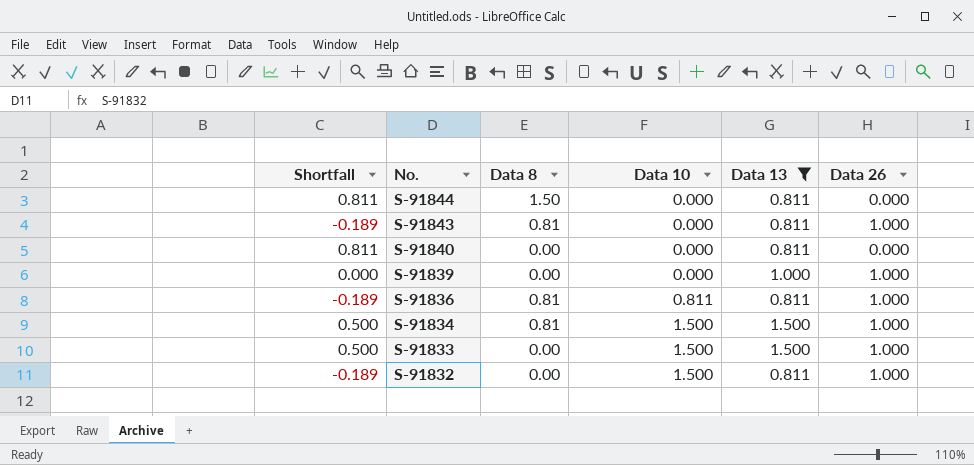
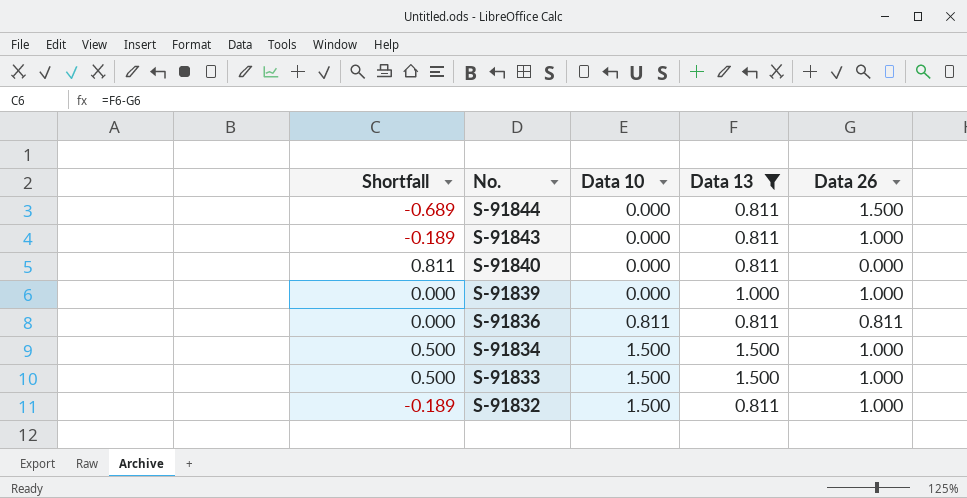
column Data 8 | position: 3 -> none
S-91844 | Shortfall: 0.811 -> -0.689
S-91844 | Data 26: 0.000 -> 1.500
S-91836 | Shortfall: -0.189 -> 0.000
S-91836 | Data 26: 1.000 -> 0.811

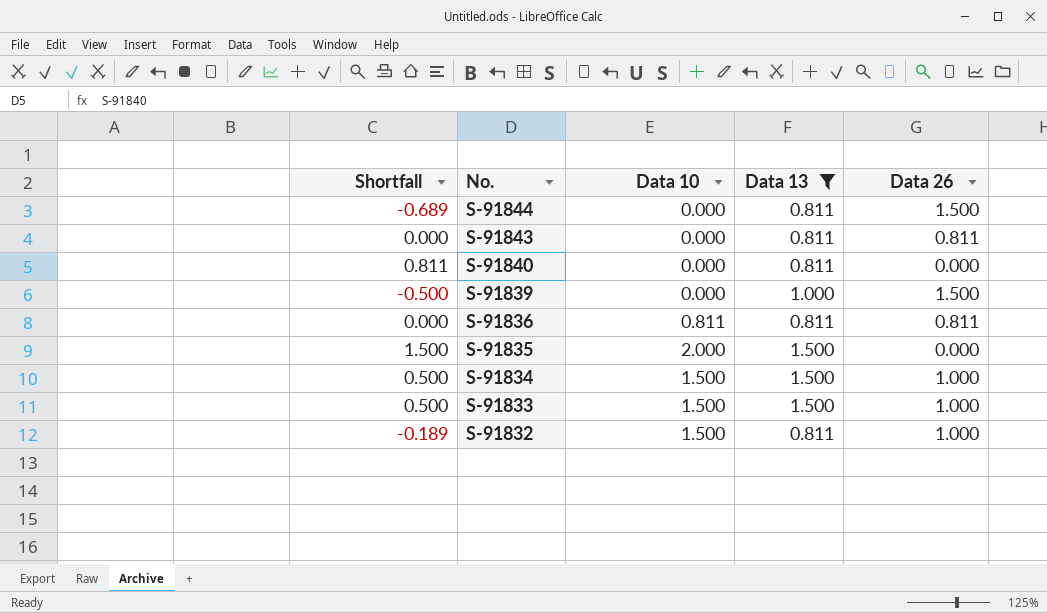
S-91843 | Shortfall: -0.189 -> 0.000
S-91843 | Data 26: 1.000 -> 0.811
S-91839 | Shortfall: 0.000 -> -0.500
S-91839 | Data 26: 1.000 -> 1.500
row S-91835: none -> 1.500 | 2.000 | 1.500 | 0.000

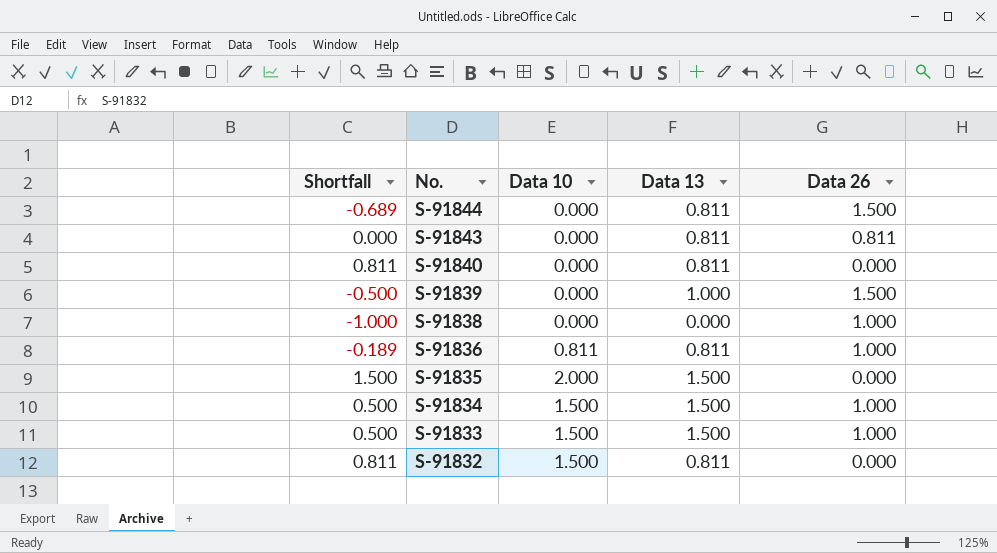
filter: Data 13 != 0.000 -> none
S-91836 | Shortfall: 0.000 -> -0.189
S-91836 | Data 26: 0.811 -> 1.000
S-91832 | Shortfall: -0.189 -> 0.811
S-91832 | Data 26: 1.000 -> 0.000

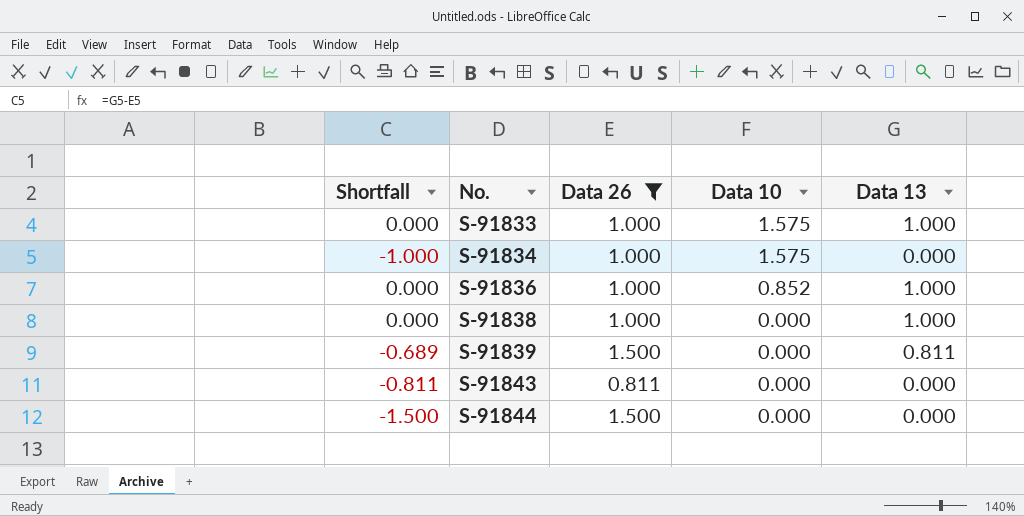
filter: none -> Data 26 != 0.000
row order: No. descending -> No. ascending
column Data 26 | position: 5 -> 3
S-91833 | Shortfall: 0.500 -> 0.000
S-91833 | Data 10: 1.500 -> 1.575
S-91833 | Data 13: 1.500 -> 1.000
S-91834 | Shortfall: 0.500 -> -1.000
S-91834 | Data 10: 1.500 -> 1.575
S-91834 | Data 13: 1.500 -> 0.000
S-91836 | Shortfall: -0.189 -> 0.000
S-91836 | Data 10: 0.811 -> 0.852
S-91836 | Data 13: 0.811 -> 1.000
S-91838 | Shortfall: -1.000 -> 0.000
S-91838 | Data 13: 0.000 -> 1.000
S-91839 | Shortfall: -0.500 -> -0.689
S-91839 | Data 13: 1.000 -> 0.811
S-91843 | Shortfall: 0.000 -> -0.811
S-91843 | Data 13: 0.811 -> 0.000
S-91844 | Shortfall: -0.689 -> -1.500
S-91844 | Data 13: 0.811 -> 0.000

